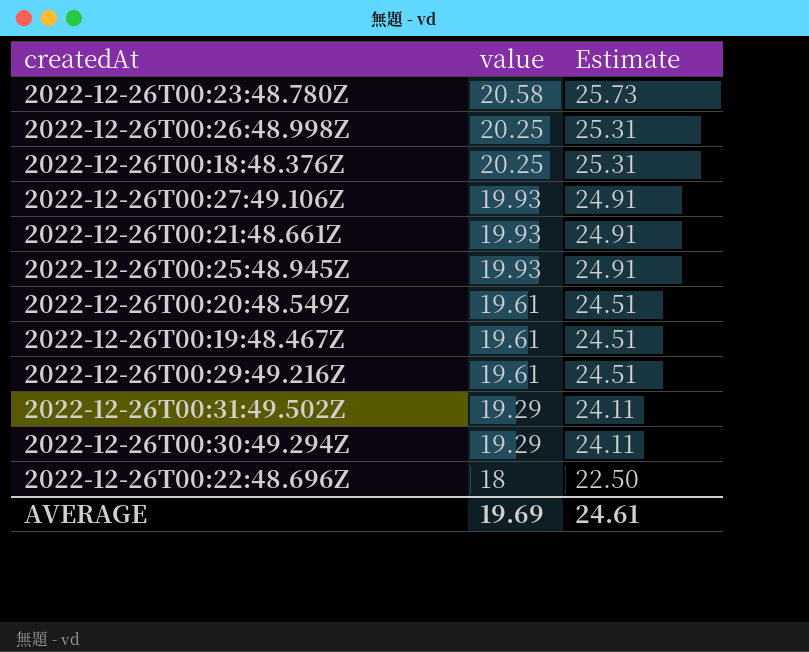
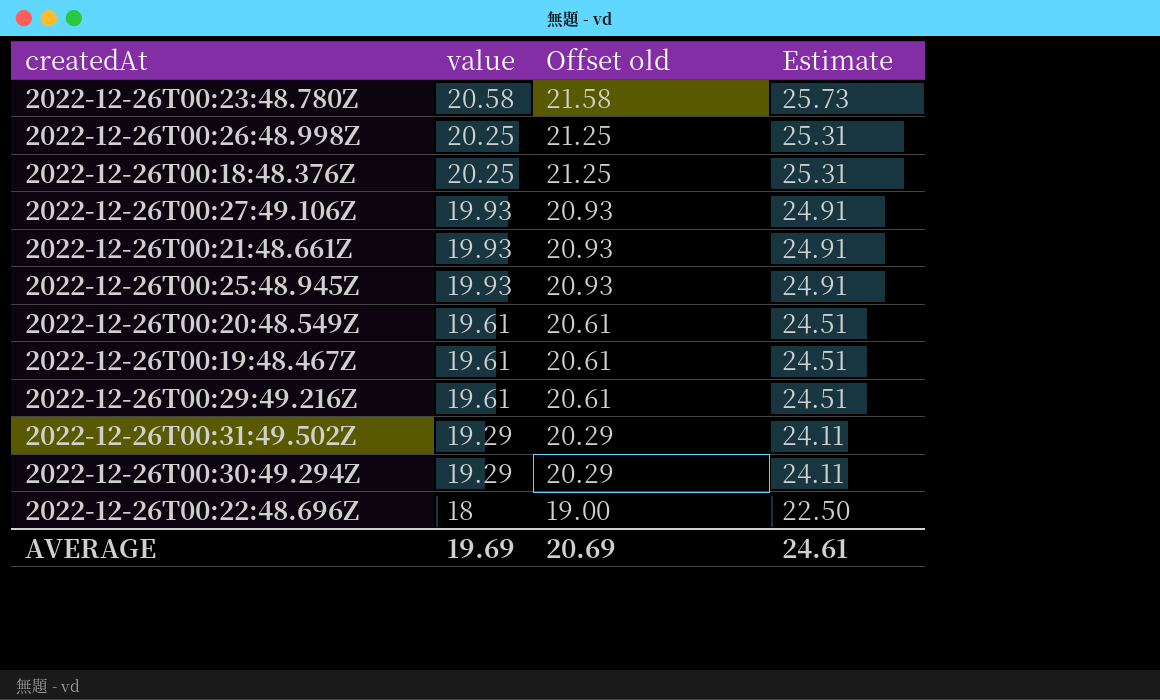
column Offset old | formula: none -> [value] + 1

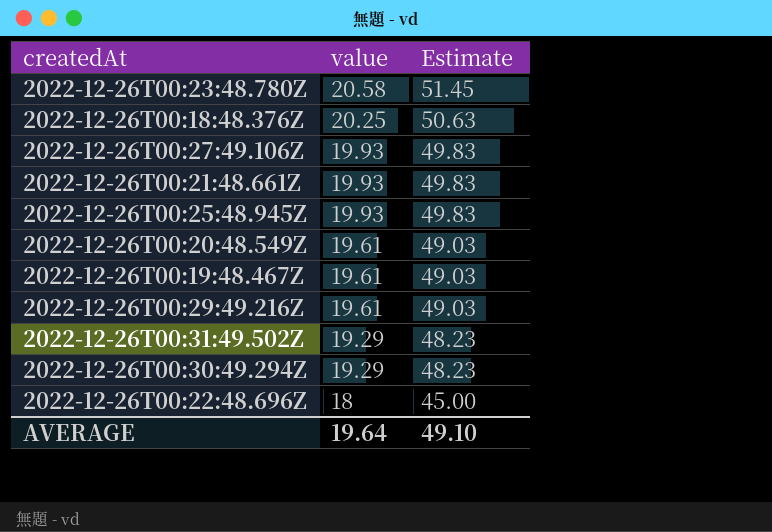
column Offset old | formula: [value] + 1 -> none
column Estimate | formula: [value] * 1.25 -> [value] * 2.5
row 2022-12-26T00:26:48.998Z: 20.25 | 21.25 | 25.31 -> none
AVERAGE | value: 19.69 -> 19.64
AVERAGE | Estimate: 24.61 -> 49.10

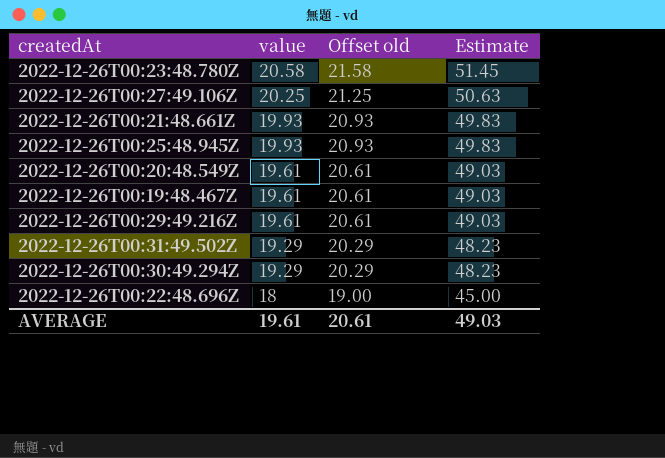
column Offset old | formula: none -> [value] + 1
row 2022-12-26T00:18:48.376Z: 20.25 | 50.63 -> none
2022-12-26T00:27:49.106Z | value: 19.93 -> 20.25
2022-12-26T00:27:49.106Z | Estimate: 49.83 -> 50.63
AVERAGE | value: 19.64 -> 19.61
AVERAGE | Estimate: 49.10 -> 49.03

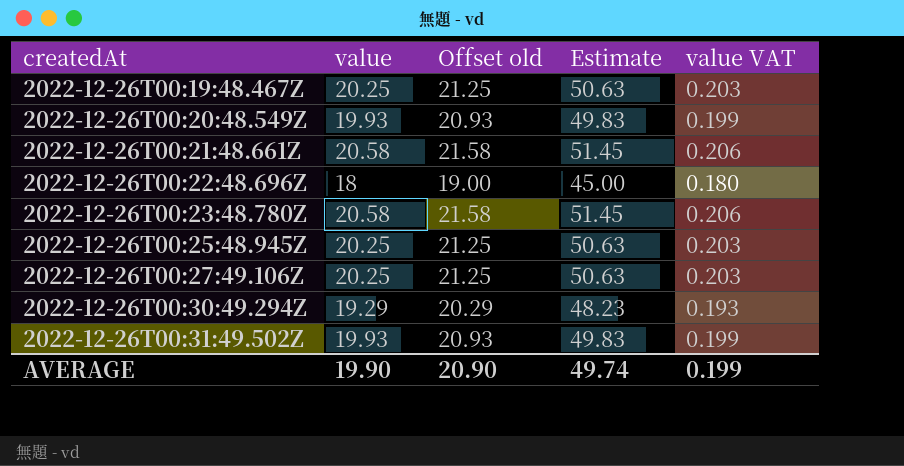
row order: value descending -> createdAt ascending
column value VAT | formula: none -> [value] * 0.01
row 2022-12-26T00:29:49.216Z: 19.61 | 20.61 | 49.03 -> none
2022-12-26T00:19:48.467Z | value: 19.61 -> 20.25
2022-12-26T00:19:48.467Z | Offset old: 20.61 -> 21.25
2022-12-26T00:19:48.467Z | Estimate: 49.03 -> 50.63
2022-12-26T00:20:48.549Z | value: 19.61 -> 19.93
2022-12-26T00:20:48.549Z | Offset old: 20.61 -> 20.93
2022-12-26T00:20:48.549Z | Estimate: 49.03 -> 49.83
2022-12-26T00:21:48.661Z | value: 19.93 -> 20.58
2022-12-26T00:21:48.661Z | Offset old: 20.93 -> 21.58
2022-12-26T00:21:48.661Z | Estimate: 49.83 -> 51.45
2022-12-26T00:25:48.945Z | value: 19.93 -> 20.25
2022-12-26T00:25:48.945Z | Offset old: 20.93 -> 21.25
2022-12-26T00:25:48.945Z | Estimate: 49.83 -> 50.63
2022-12-26T00:31:49.502Z | value: 19.29 -> 19.93
2022-12-26T00:31:49.502Z | Offset old: 20.29 -> 20.93
2022-12-26T00:31:49.502Z | Estimate: 48.23 -> 49.83
AVERAGE | value: 19.61 -> 19.90
AVERAGE | Offset old: 20.61 -> 20.90
AVERAGE | Estimate: 49.03 -> 49.74

